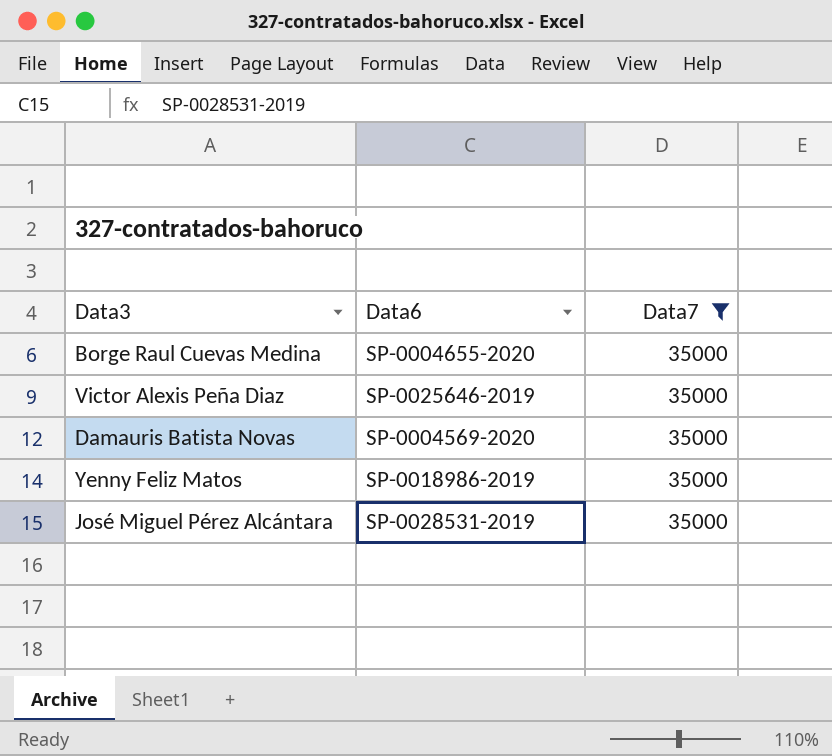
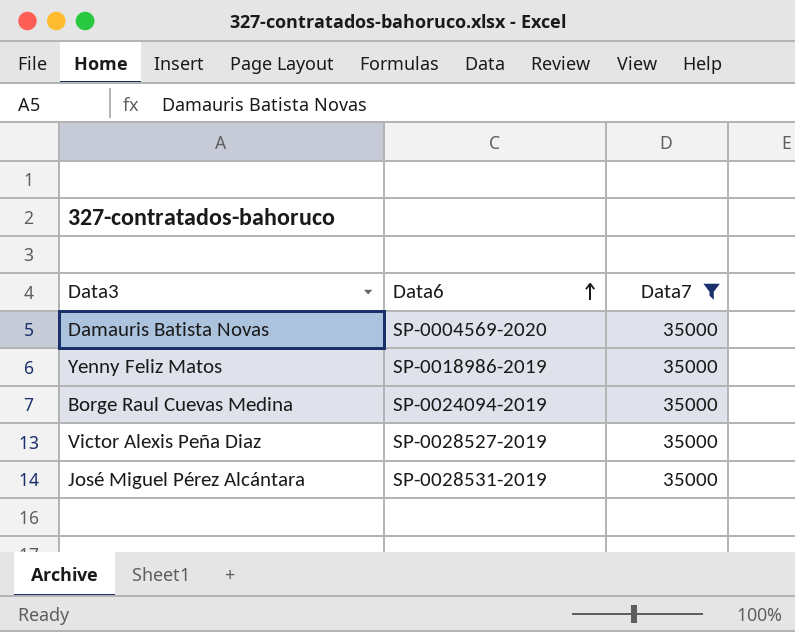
row order: none -> Data6 ascending
Borge Raul Cuevas Medina | Data6: SP-0004655-2020 -> SP-0024094-2019
Victor Alexis Peña Diaz | Data6: SP-0025646-2019 -> SP-0028527-2019

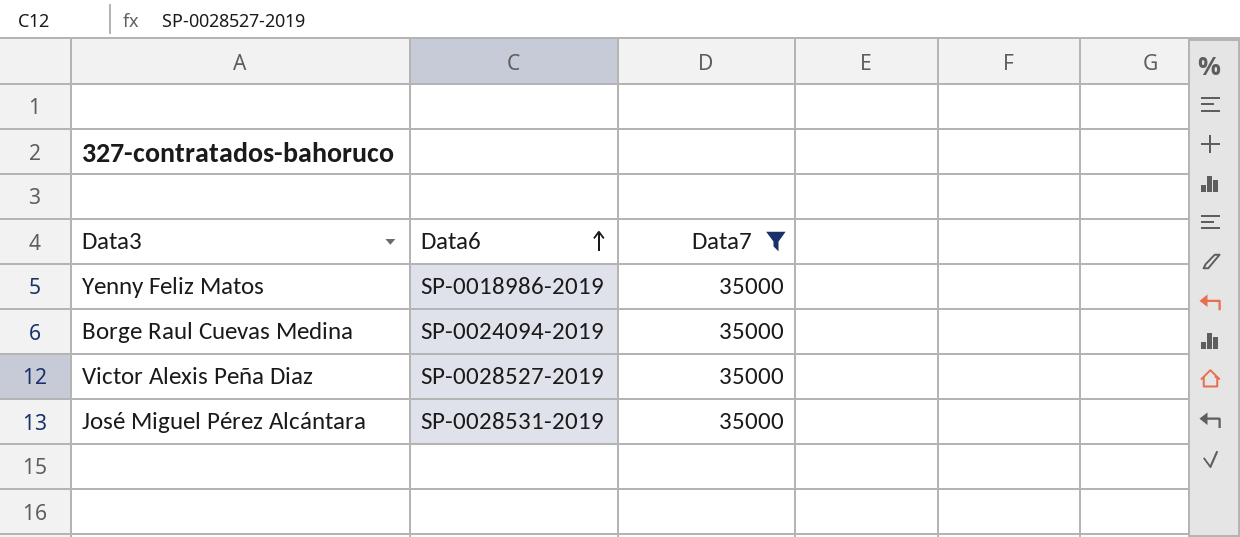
row Damauris Batista Novas: SP-0004569-2020 | 35000 -> none

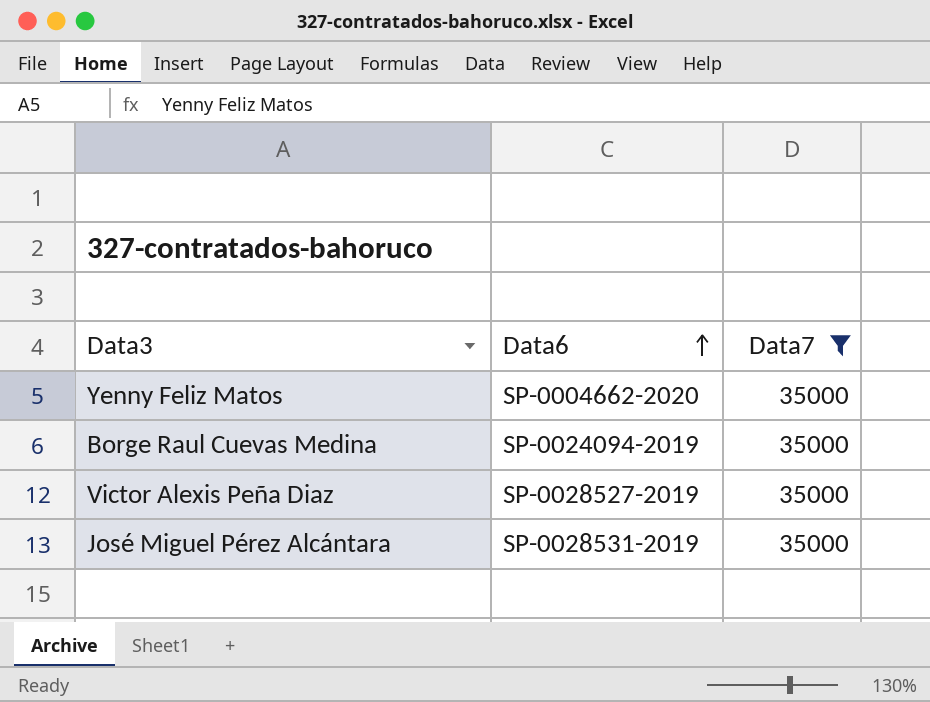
Yenny Feliz Matos | Data6: SP-0018986-2019 -> SP-0004662-2020

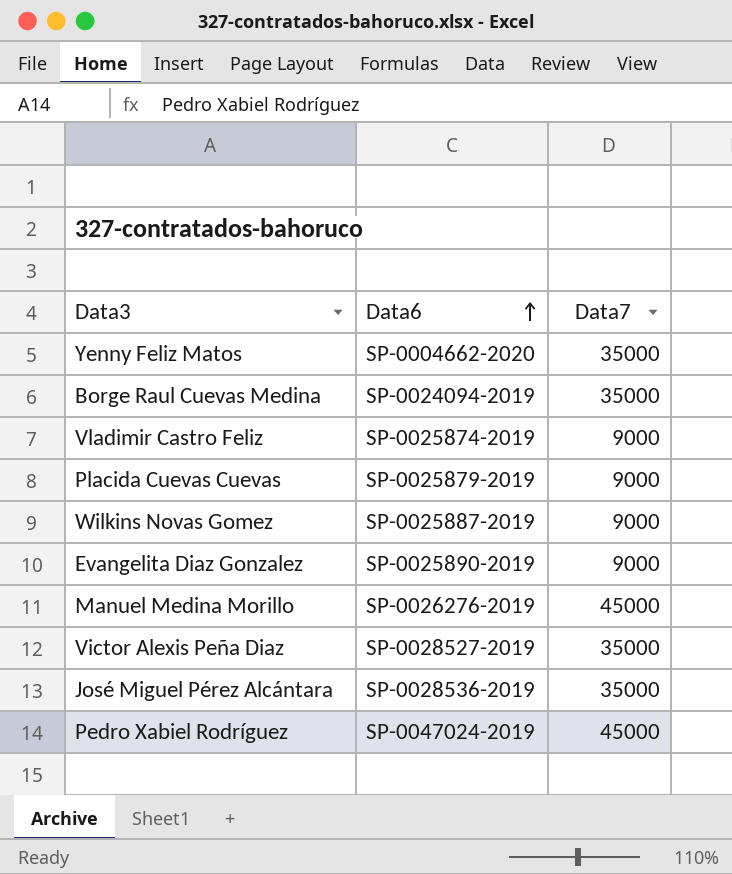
filter: Data7 = 35000 -> none
José Miguel Pérez Alcántara | Data6: SP-0028531-2019 -> SP-0028536-2019

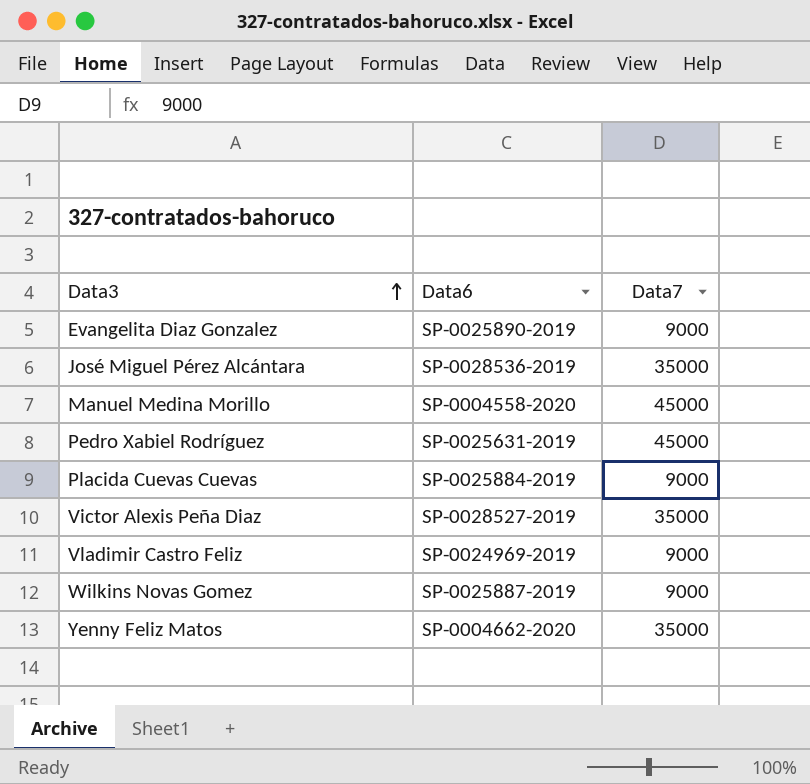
row order: Data6 ascending -> Data3 ascending
row Borge Raul Cuevas Medina: SP-0024094-2019 | 35000 -> none
Manuel Medina Morillo | Data6: SP-0026276-2019 -> SP-0004558-2020
Pedro Xabiel Rodríguez | Data6: SP-0047024-2019 -> SP-0025631-2019
Placida Cuevas Cuevas | Data6: SP-0025879-2019 -> SP-0025884-2019
Vladimir Castro Feliz | Data6: SP-0025874-2019 -> SP-0024969-2019

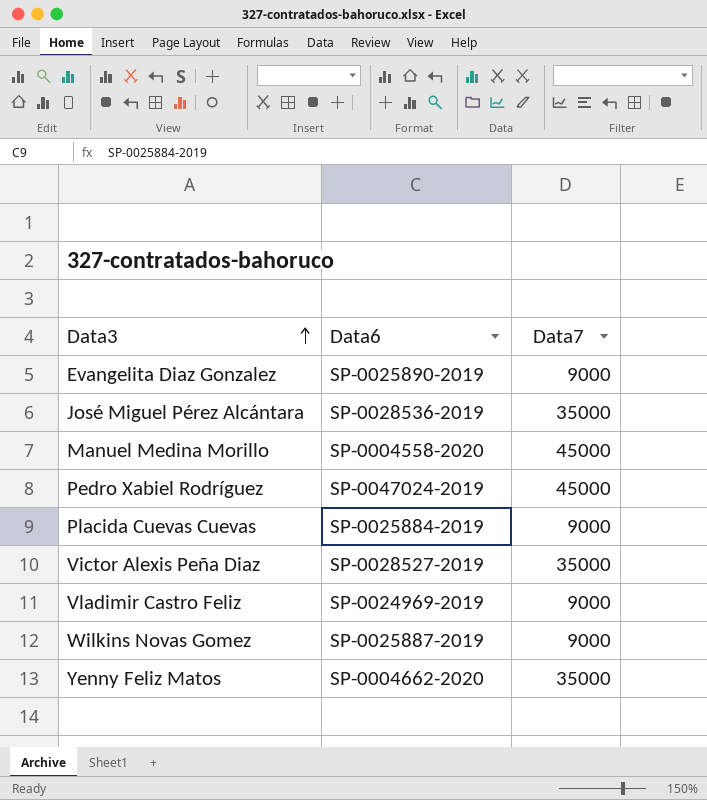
Pedro Xabiel Rodríguez | Data6: SP-0025631-2019 -> SP-0047024-2019

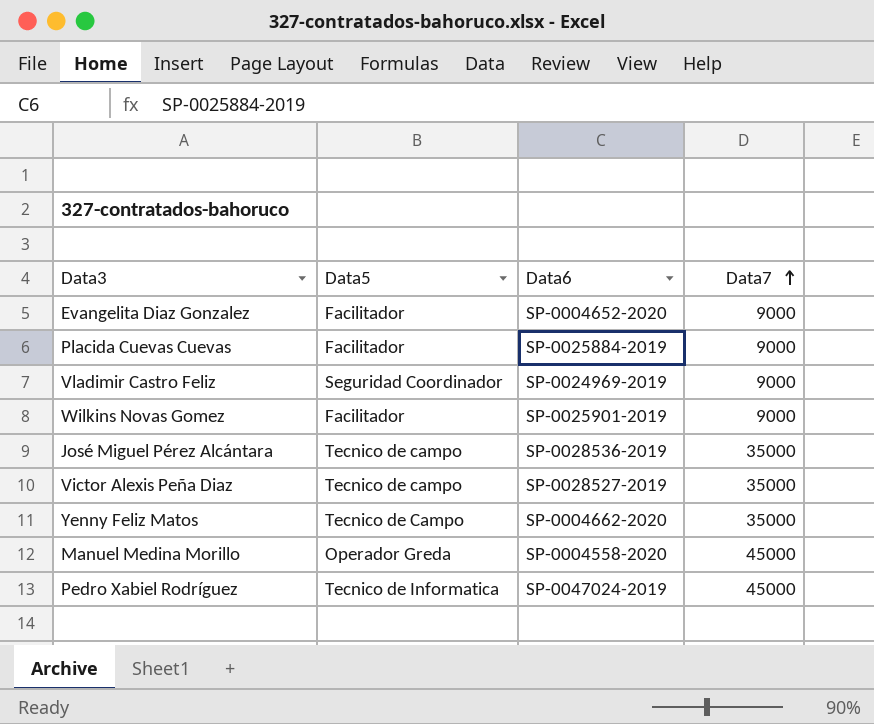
row order: Data3 ascending -> Data7 ascending
column Data5 | position: none -> 2
Evangelita Diaz Gonzalez | Data6: SP-0025890-2019 -> SP-0004652-2020
Wilkins Novas Gomez | Data6: SP-0025887-2019 -> SP-0025901-2019

